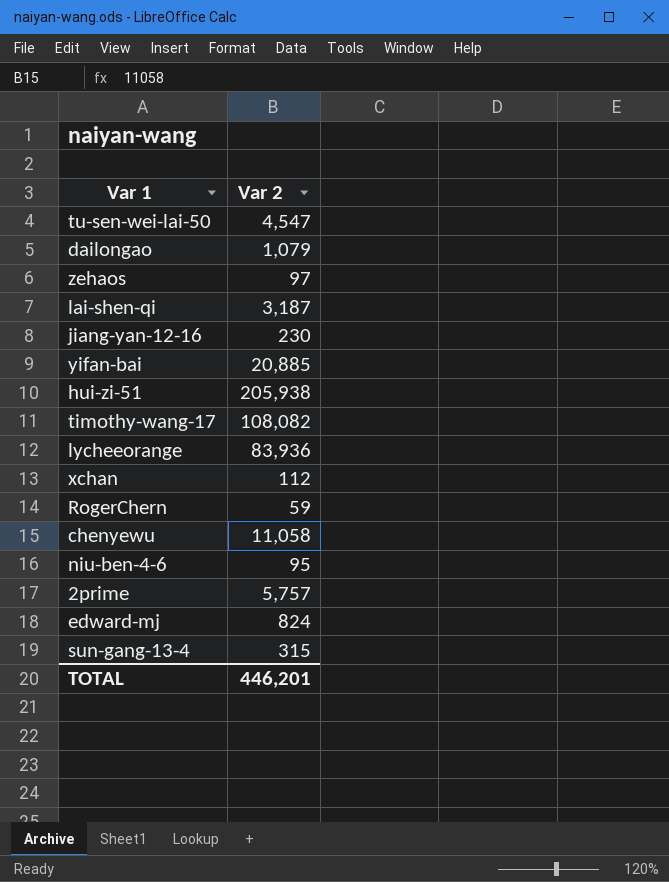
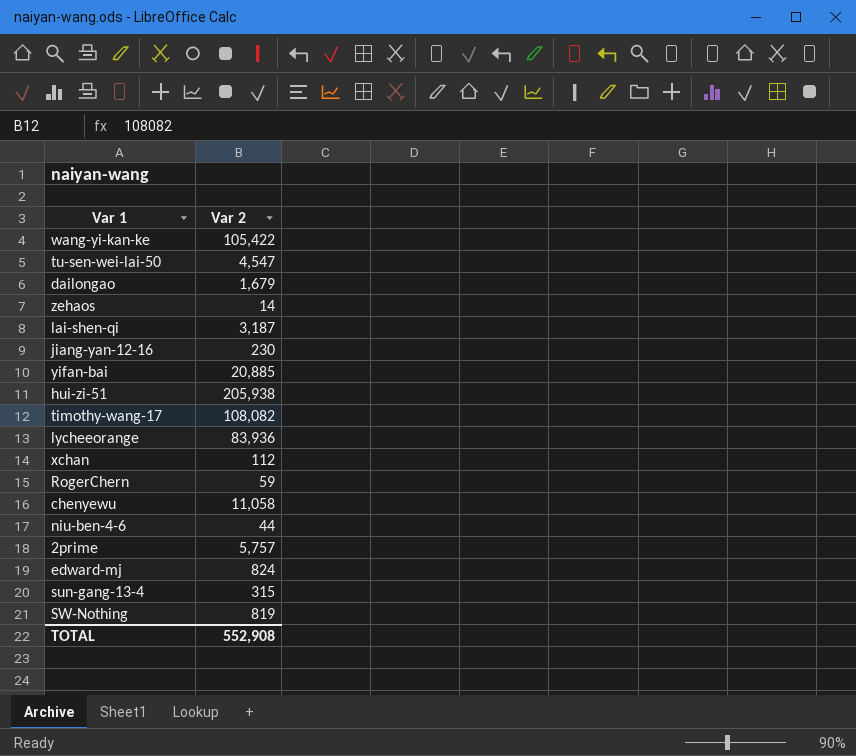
row wang-yi-kan-ke: none -> 105,422
dailongao | Var 2: 1,079 -> 1,679
zehaos | Var 2: 97 -> 14
niu-ben-4-6 | Var 2: 95 -> 44
row SW-Nothing: none -> 819
TOTAL | Var 2: 446,201 -> 552,908

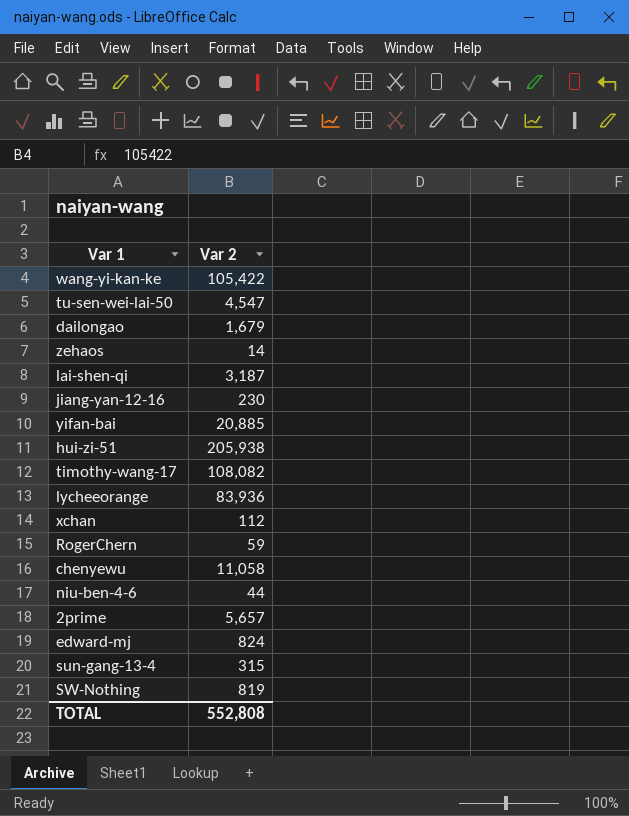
2prime | Var 2: 5,757 -> 5,657
TOTAL | Var 2: 552,908 -> 552,808

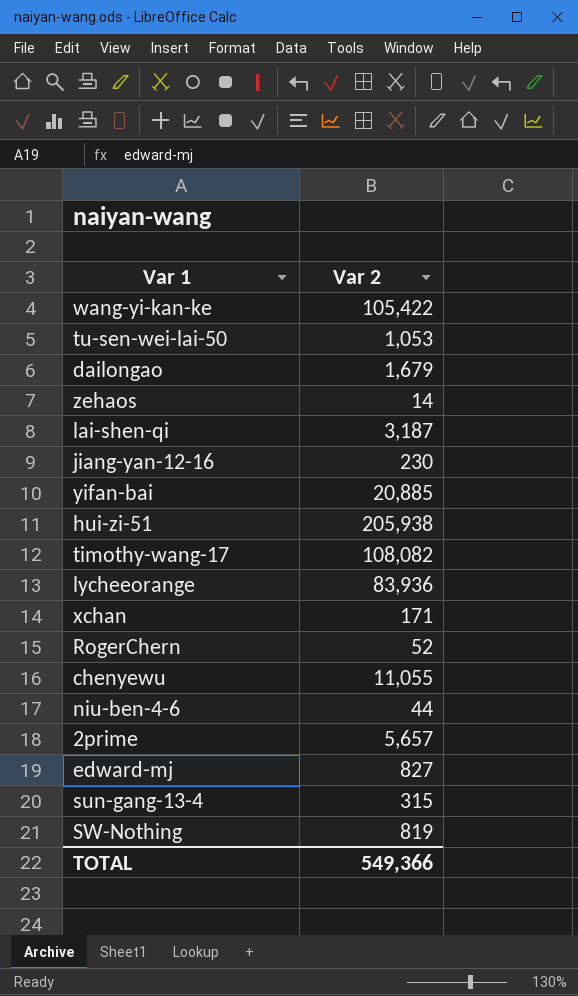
tu-sen-wei-lai-50 | Var 2: 4,547 -> 1,053
xchan | Var 2: 112 -> 171
RogerChern | Var 2: 59 -> 52
chenyewu | Var 2: 11,058 -> 11,055
edward-mj | Var 2: 824 -> 827
TOTAL | Var 2: 552,808 -> 549,366

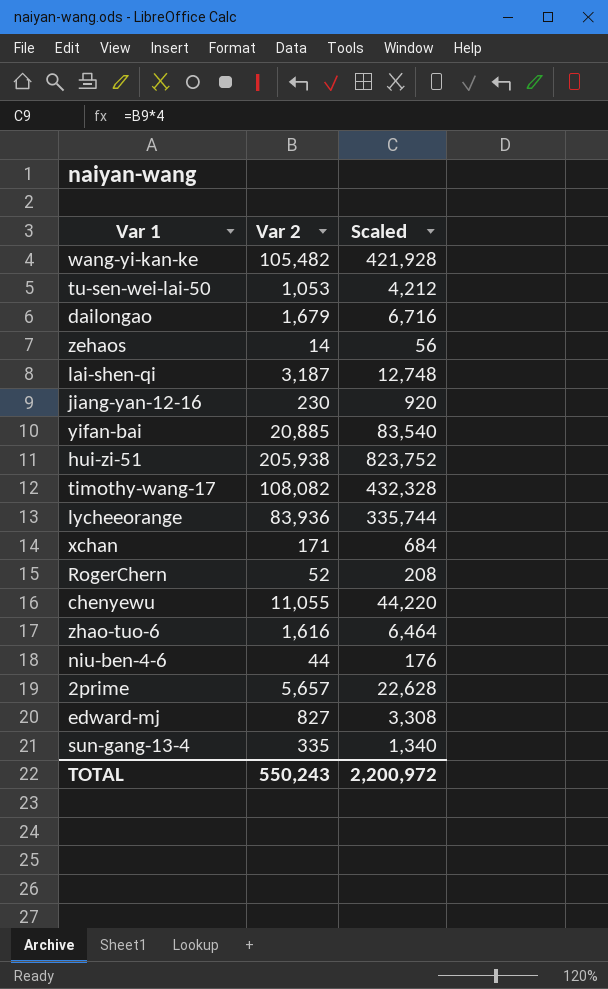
column Scaled | formula: none -> [Var 2] * 4
row SW-Nothing: 819 -> none
wang-yi-kan-ke | Var 2: 105,422 -> 105,482
row zhao-tuo-6: none -> 1,616 | 6,464
sun-gang-13-4 | Var 2: 315 -> 335
TOTAL | Var 2: 549,366 -> 550,243

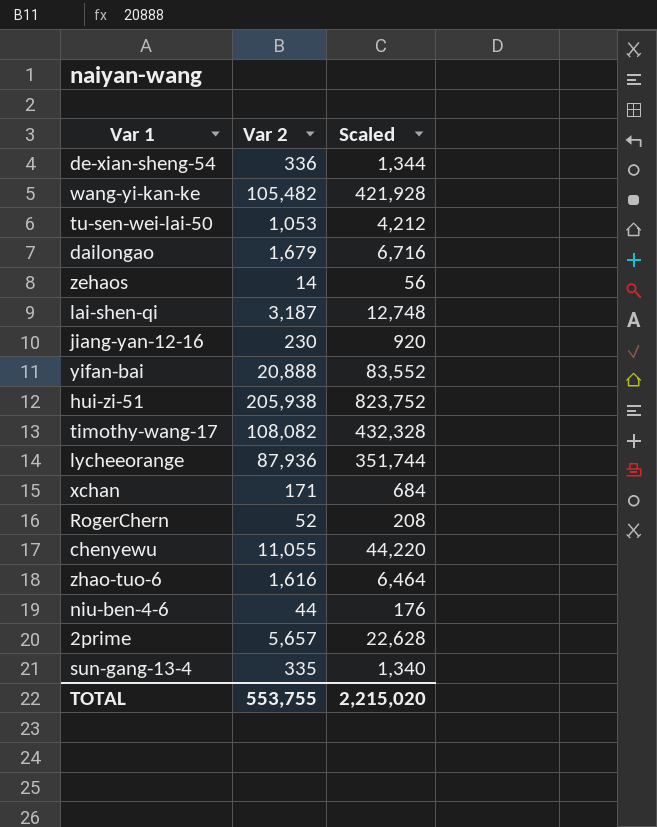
row edward-mj: 827 | 3,308 -> none
row de-xian-sheng-54: none -> 336 | 1,344
yifan-bai | Var 2: 20,885 -> 20,888
yifan-bai | Scaled: 83,540 -> 83,552
lycheeorange | Var 2: 83,936 -> 87,936
lycheeorange | Scaled: 335,744 -> 351,744
TOTAL | Var 2: 550,243 -> 553,755
TOTAL | Scaled: 2,200,972 -> 2,215,020

